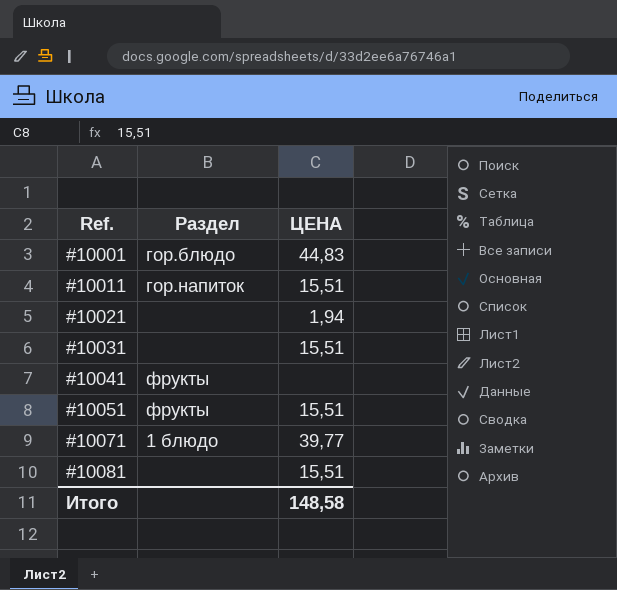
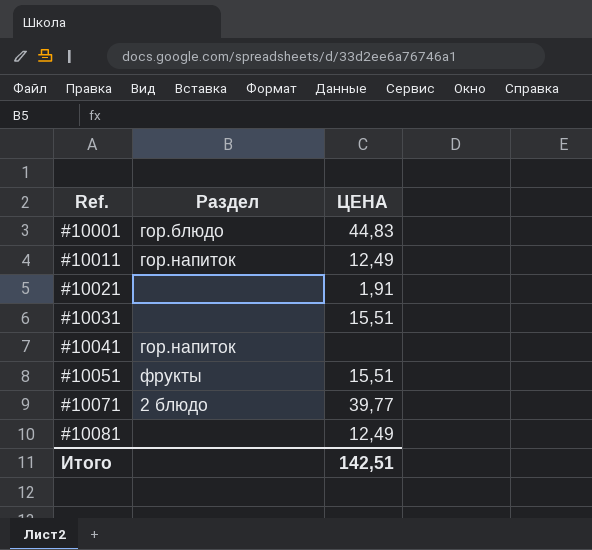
#10011 | ЦЕНА: 15,51 -> 12,49
#10021 | ЦЕНА: 1,94 -> 1,91
#10041 | Раздел: фрукты -> гор.напиток
#10071 | Раздел: 1 блюдо -> 2 блюдо
#10081 | ЦЕНА: 15,51 -> 12,49
Итого | ЦЕНА: 148,58 -> 142,51

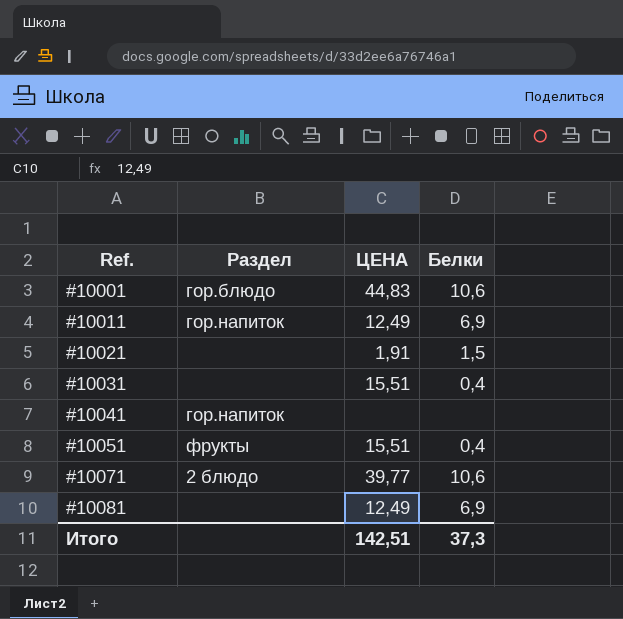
column Белки | position: none -> 4

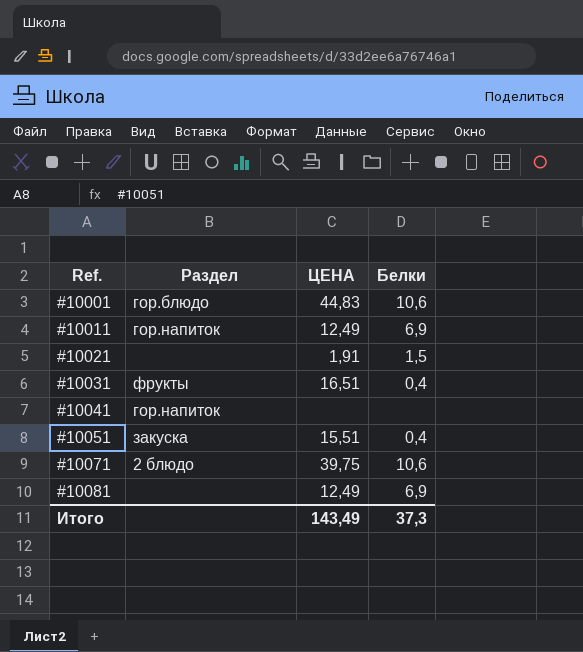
#10031 | Раздел: none -> фрукты
#10031 | ЦЕНА: 15,51 -> 16,51
#10051 | Раздел: фрукты -> закуска
#10071 | ЦЕНА: 39,77 -> 39,75
Итого | ЦЕНА: 142,51 -> 143,49

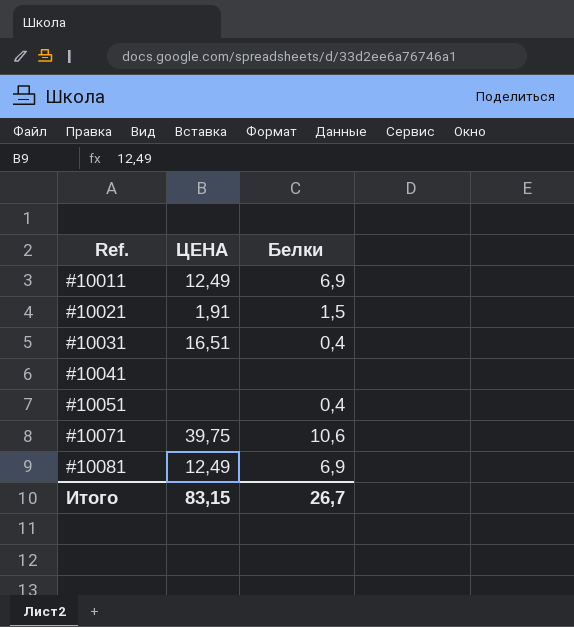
column Раздел | position: 2 -> none
row #10001: гор.блюдо | 44,83 | 10,6 -> none
#10051 | ЦЕНА: 15,51 -> none
Итого | ЦЕНА: 143,49 -> 83,15
Итого | Белки: 37,3 -> 26,7

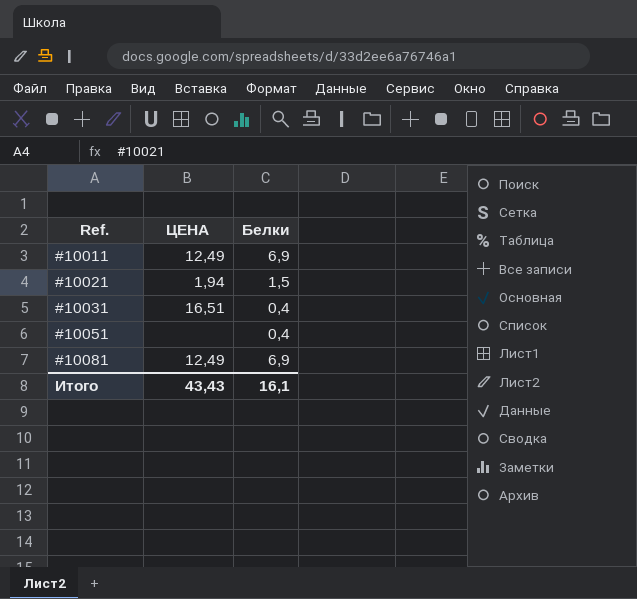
row #10041: none | none -> none
row #10071: 39,75 | 10,6 -> none
#10021 | ЦЕНА: 1,91 -> 1,94
Итого | ЦЕНА: 83,15 -> 43,43
Итого | Белки: 26,7 -> 16,1

